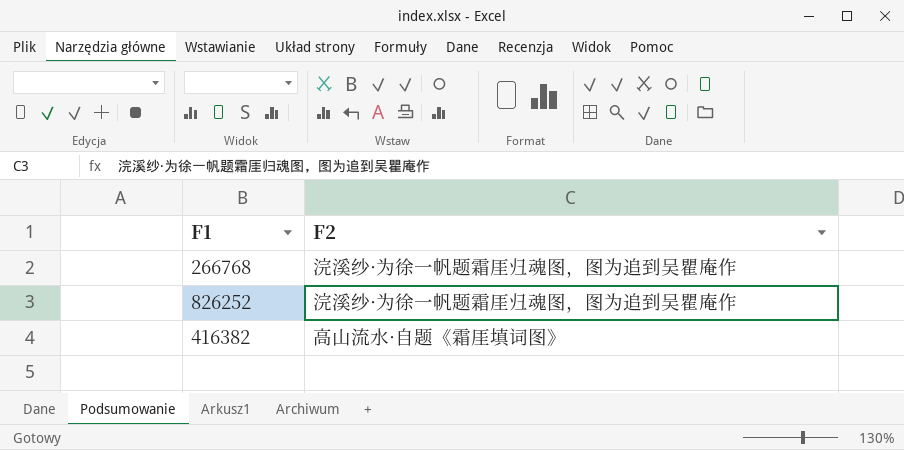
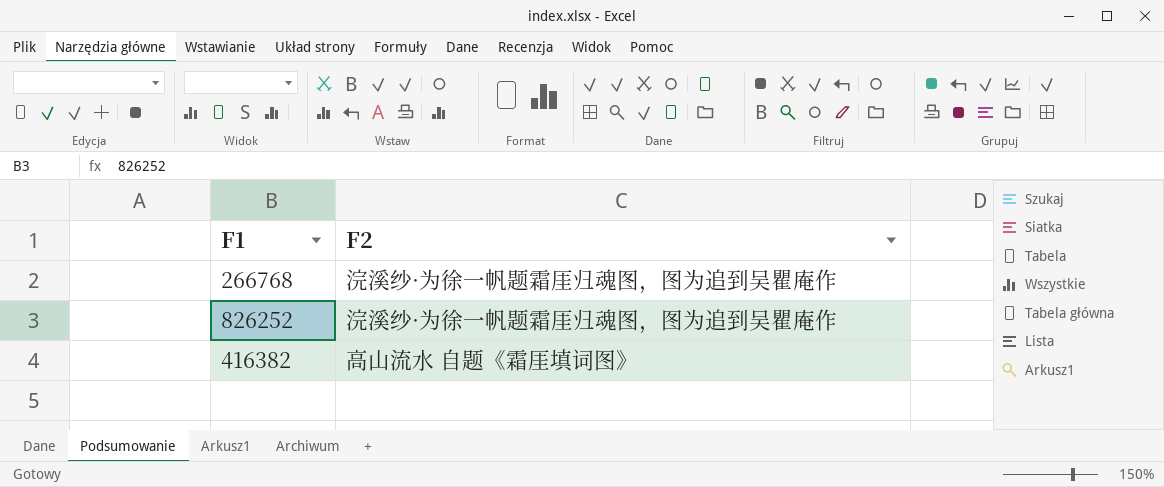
416382 | F2: 高山流水·自题《霜厓填词图》 -> 高山流水 自题《霜厓填词图》

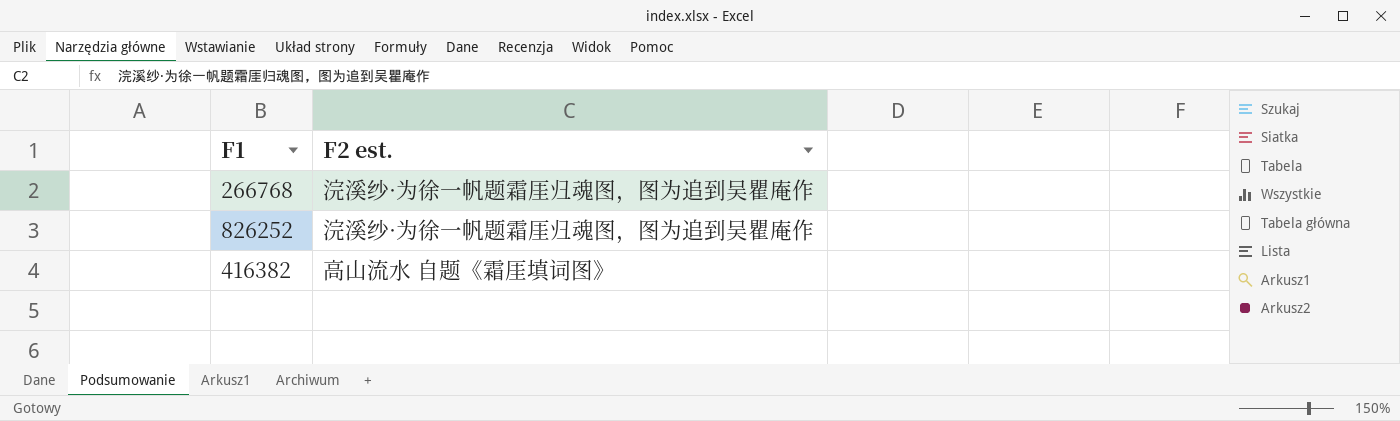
column name: F2 -> F2 est.

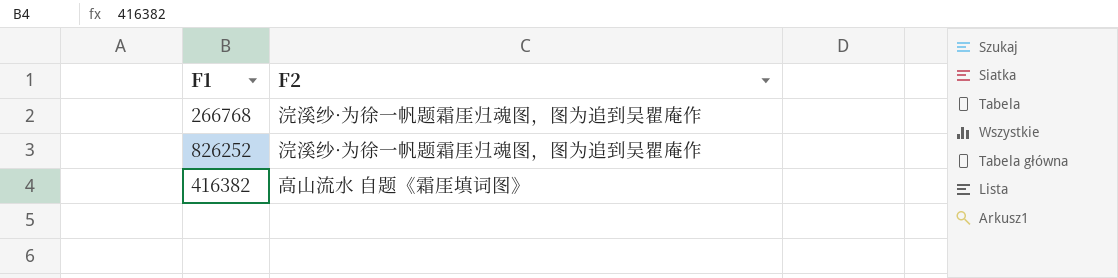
column name: F2 est. -> F2

